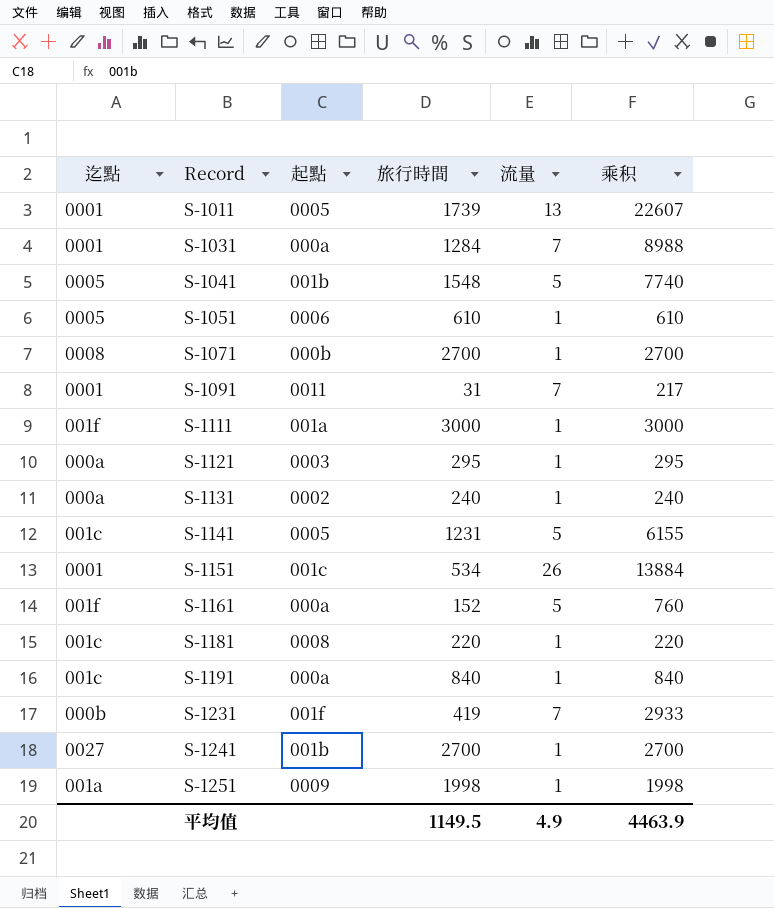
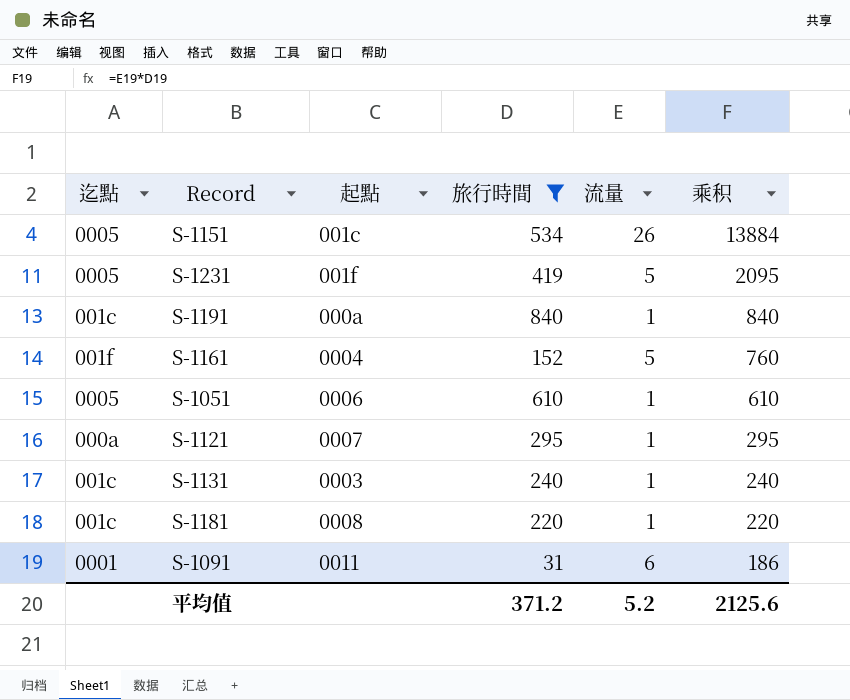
filter: none -> 旅行時間 <= 840
row order: Record ascending -> 乘积 descending
S-1151 | 迄點: 0001 -> 0005
S-1231 | 迄點: 000b -> 0005
S-1231 | 流量: 7 -> 5
S-1231 | 乘积: 2933 -> 2095
S-1161 | 起點: 000a -> 0004
S-1121 | 起點: 0003 -> 0007
S-1131 | 迄點: 000a -> 001c
S-1131 | 起點: 0002 -> 0003
S-1091 | 流量: 7 -> 6
S-1091 | 乘积: 217 -> 186
平均值 | 旅行時間: 1149.5 -> 371.2
平均值 | 流量: 4.9 -> 5.2
平均值 | 乘积: 4463.9 -> 2125.6

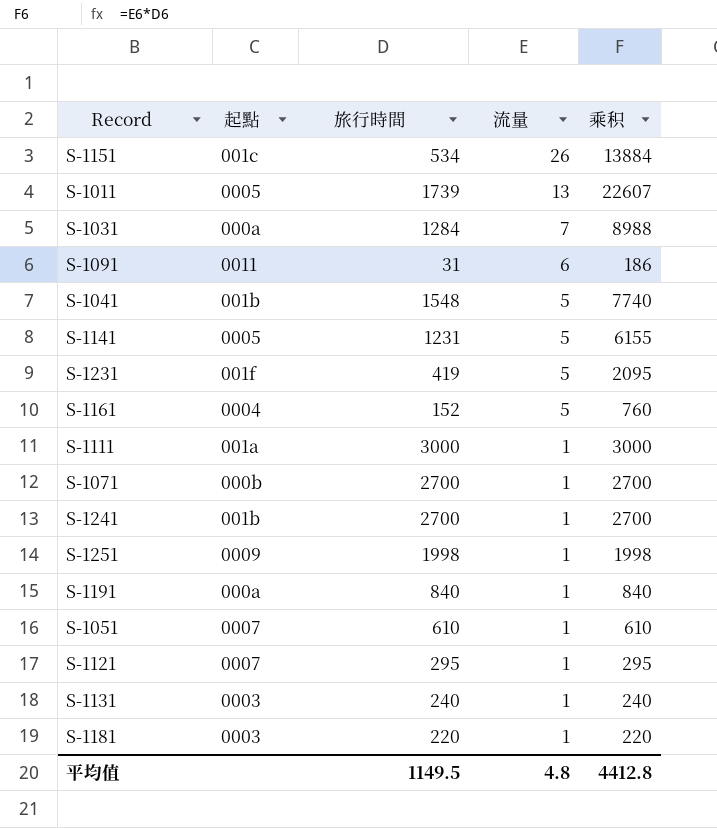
filter: 旅行時間 <= 840 -> none
row order: 乘积 descending -> 流量 descending
column 迄點 | position: 1 -> none
S-1051 | 起點: 0006 -> 0007
S-1181 | 起點: 0008 -> 0003
平均值 | 旅行時間: 371.2 -> 1149.5
平均值 | 流量: 5.2 -> 4.8
平均值 | 乘积: 2125.6 -> 4412.8

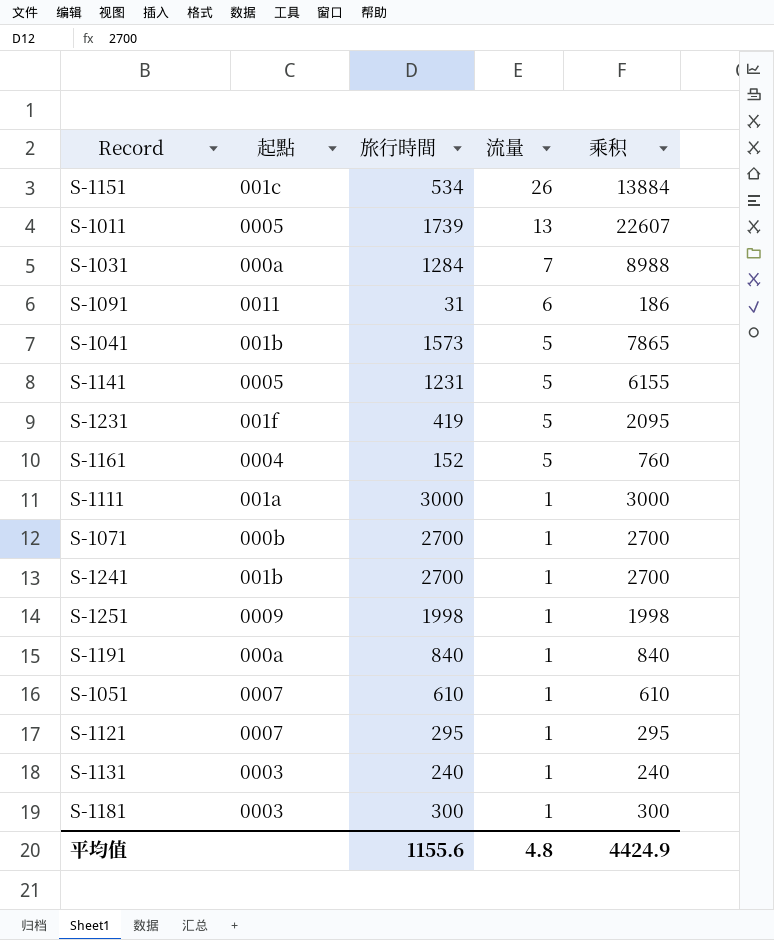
S-1041 | 旅行時間: 1548 -> 1573
S-1041 | 乘积: 7740 -> 7865
S-1181 | 旅行時間: 220 -> 300
S-1181 | 乘积: 220 -> 300
平均值 | 旅行時間: 1149.5 -> 1155.6
平均值 | 乘积: 4412.8 -> 4424.9

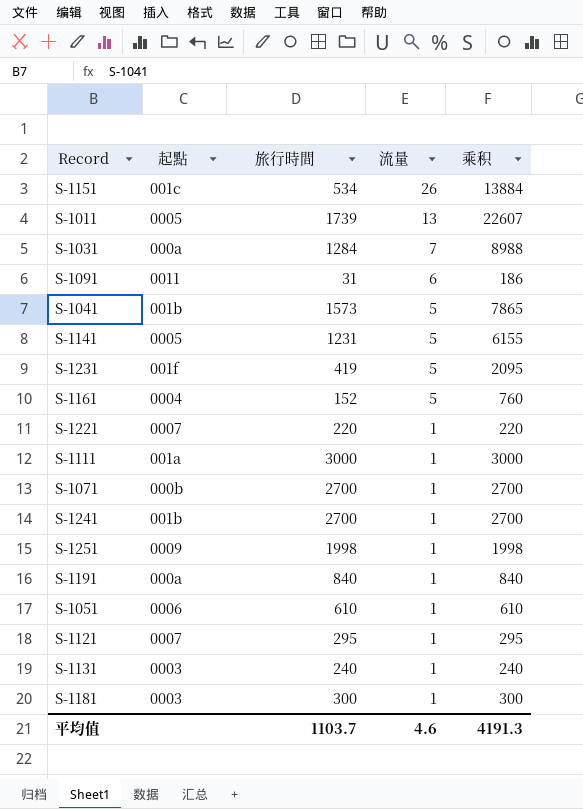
row S-1221: none -> 0007 | 220 | 1 | 220
S-1051 | 起點: 0007 -> 0006
平均值 | 旅行時間: 1155.6 -> 1103.7
平均值 | 流量: 4.8 -> 4.6
平均值 | 乘积: 4424.9 -> 4191.3

